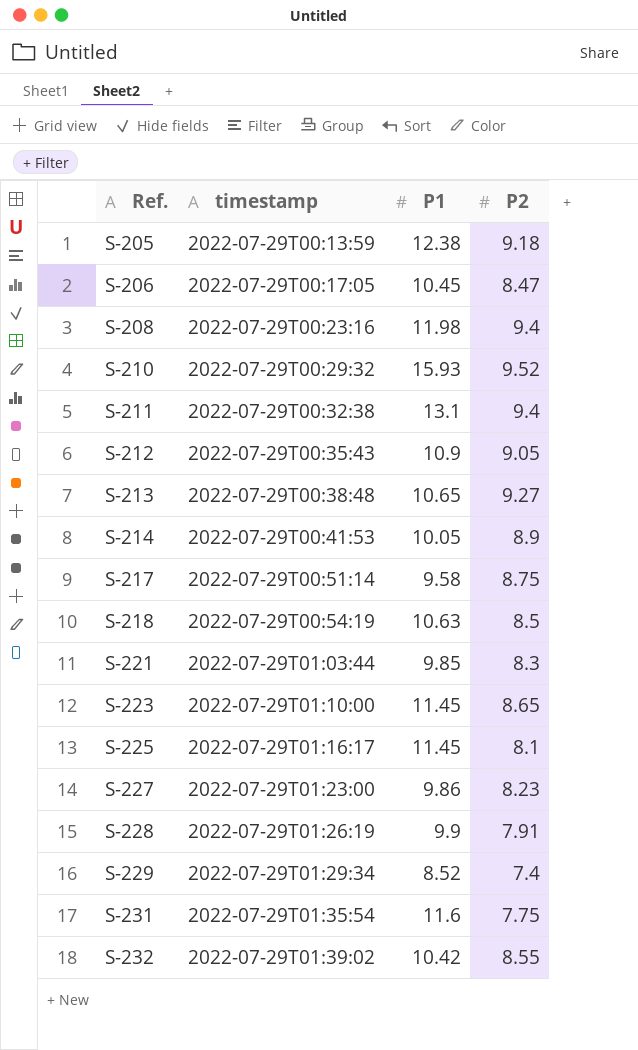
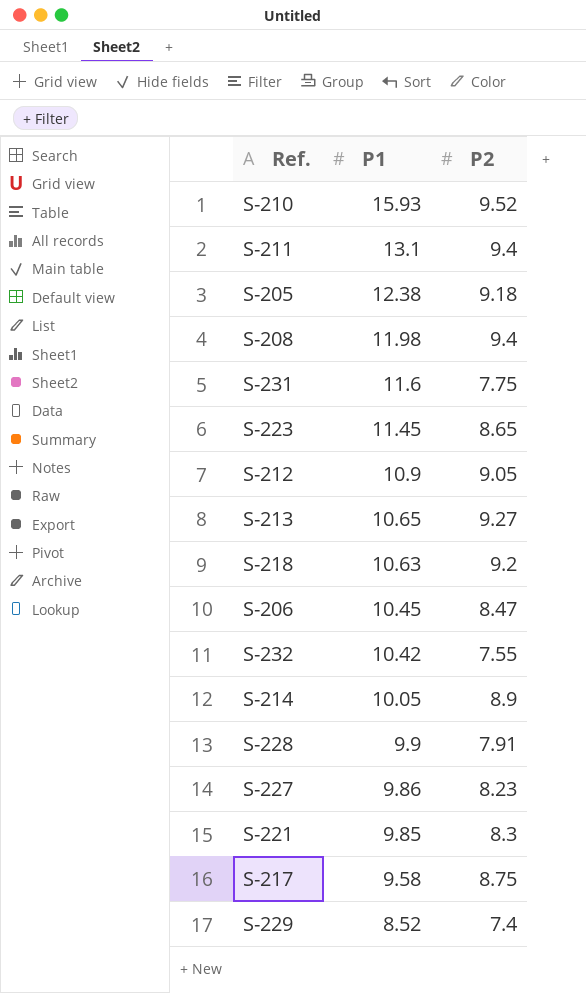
row order: Ref. ascending -> P1 descending
column timestamp | position: 2 -> none
row S-225: 2022-07-29T01:16:17 | 11.45 | 8.1 -> none
S-218 | P2: 8.5 -> 9.2
S-232 | P2: 8.55 -> 7.55

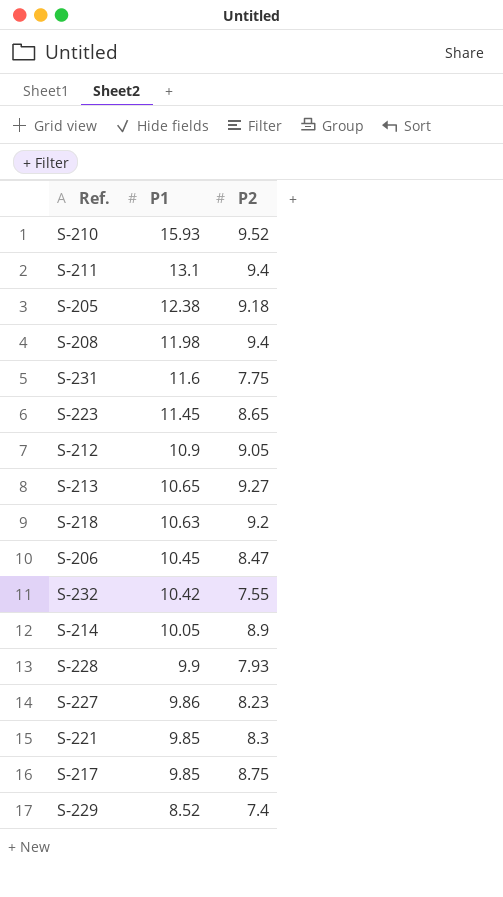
S-228 | P2: 7.91 -> 7.93
S-217 | P1: 9.58 -> 9.85

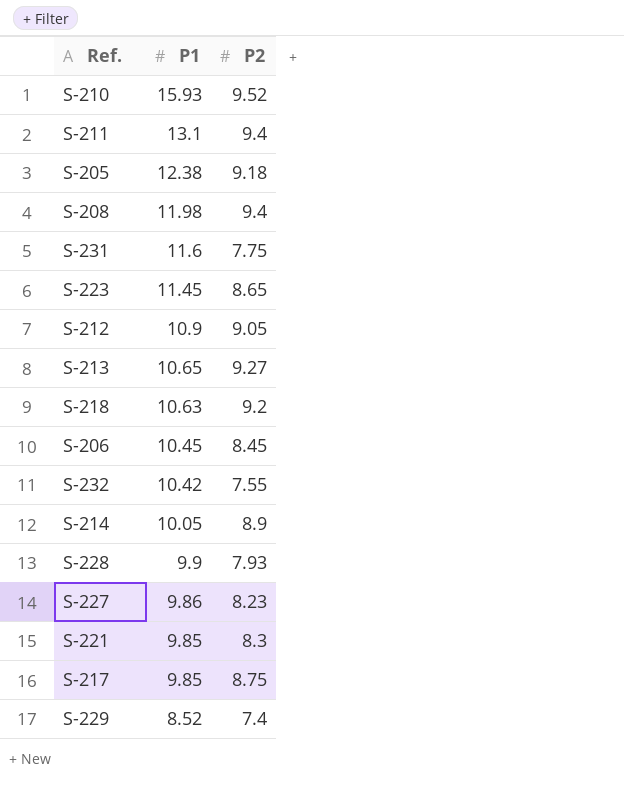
S-206 | P2: 8.47 -> 8.45

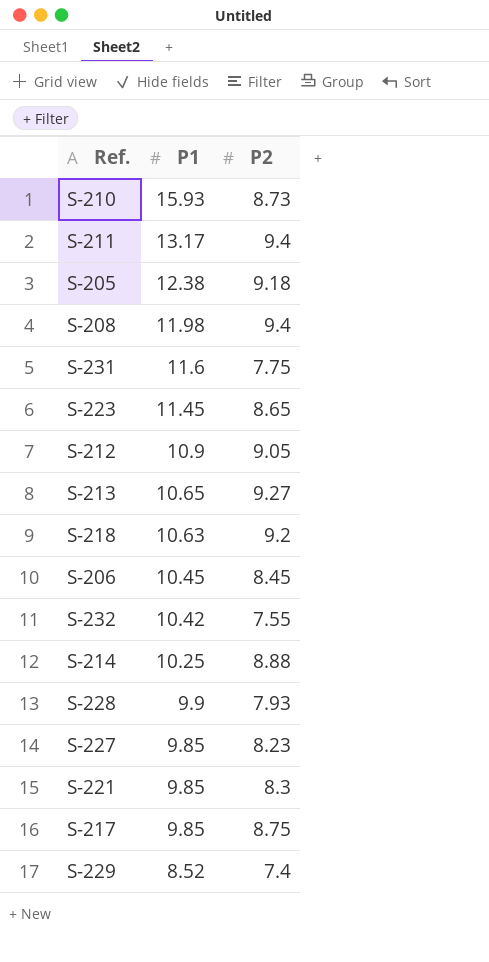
S-210 | P2: 9.52 -> 8.73
S-211 | P1: 13.1 -> 13.17
S-214 | P1: 10.05 -> 10.25
S-214 | P2: 8.9 -> 8.88
S-227 | P1: 9.86 -> 9.85

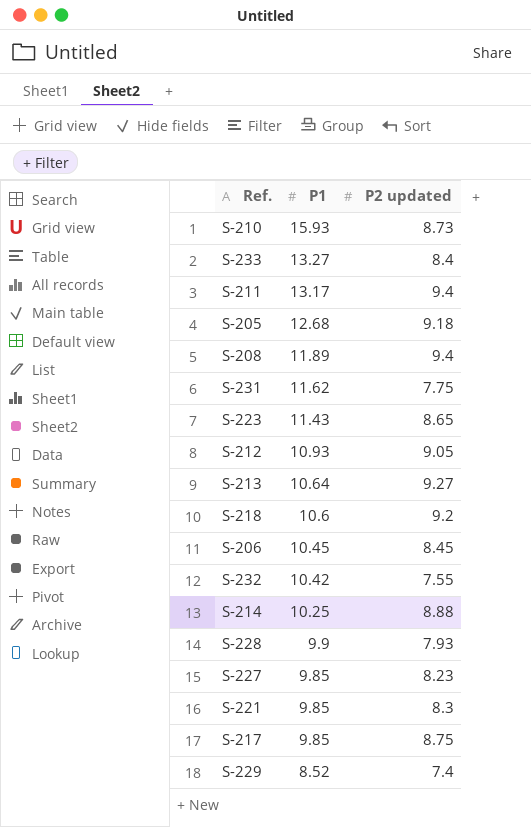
column name: P2 -> P2 updated
row S-233: none -> 13.27 | 8.4
S-205 | P1: 12.38 -> 12.68
S-208 | P1: 11.98 -> 11.89
S-231 | P1: 11.6 -> 11.62
S-223 | P1: 11.45 -> 11.43
S-212 | P1: 10.9 -> 10.93
S-213 | P1: 10.65 -> 10.64
S-218 | P1: 10.63 -> 10.6

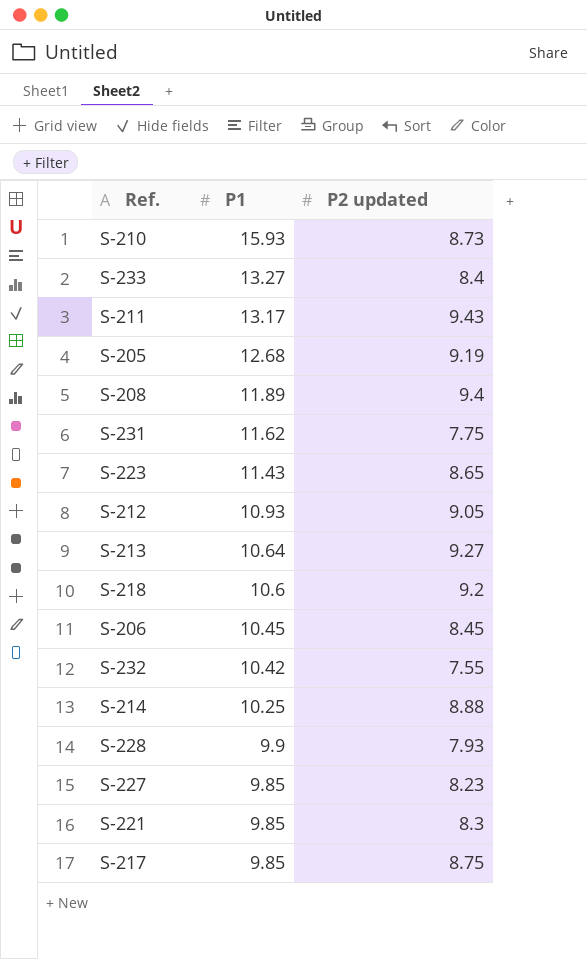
row S-229: 8.52 | 7.4 -> none
S-211 | P2 updated: 9.4 -> 9.43
S-205 | P2 updated: 9.18 -> 9.19

